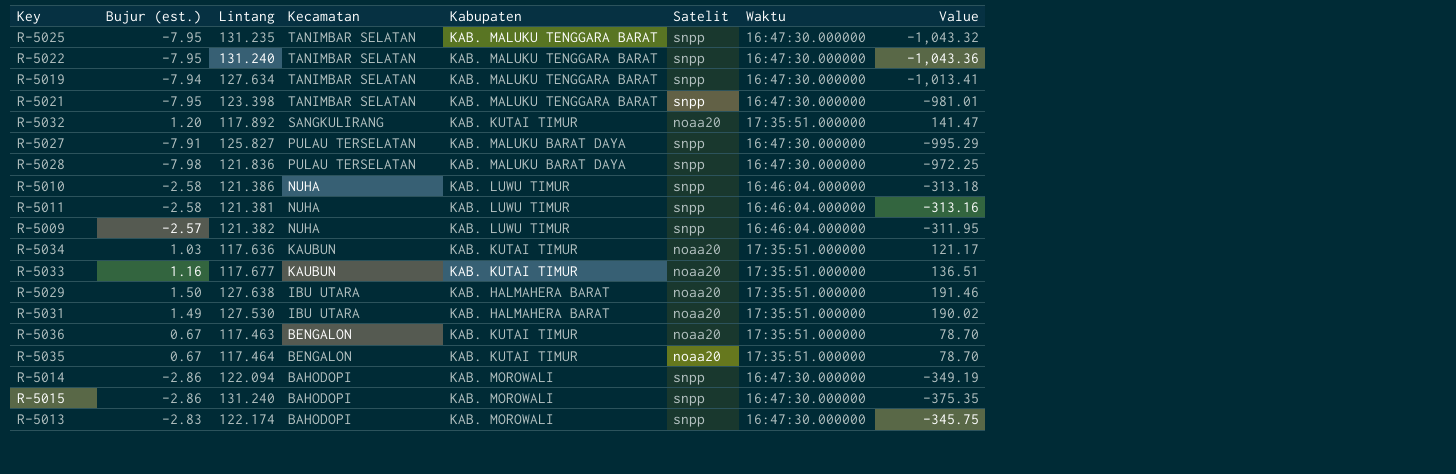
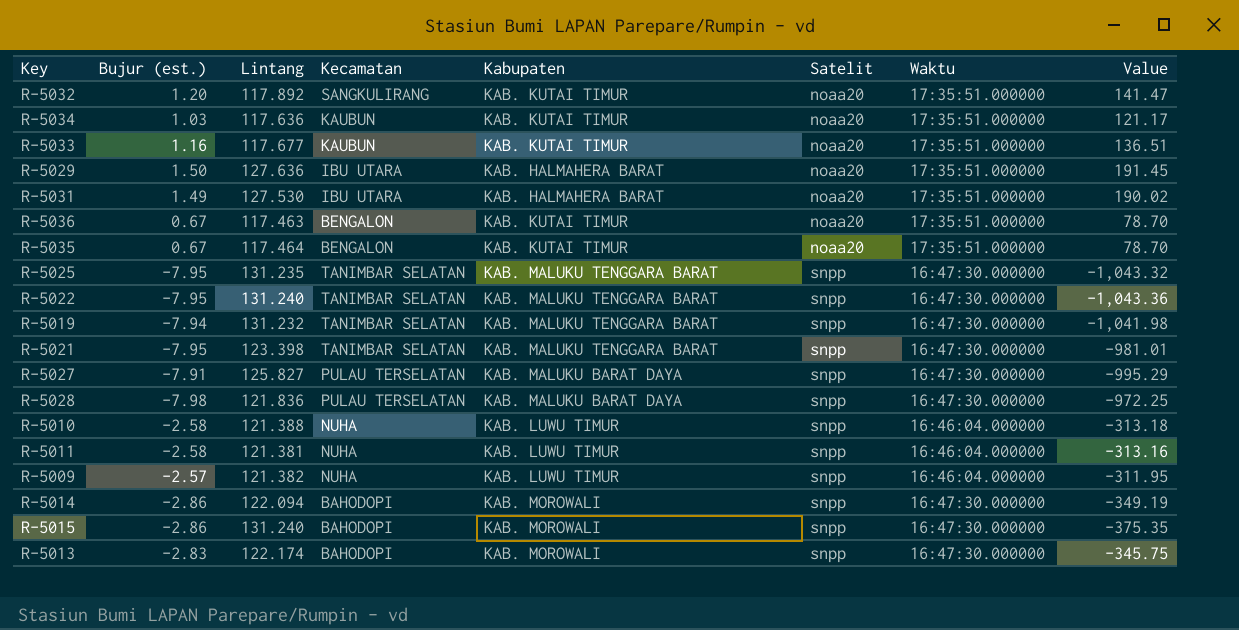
row order: Kecamatan descending -> Satelit ascending
R-5029 | Lintang: 127.638 -> 127.636
R-5029 | Value: 191.46 -> 191.45
R-5019 | Lintang: 127.634 -> 131.232
R-5019 | Value: -1,013.41 -> -1,041.98
R-5010 | Lintang: 121.386 -> 121.388

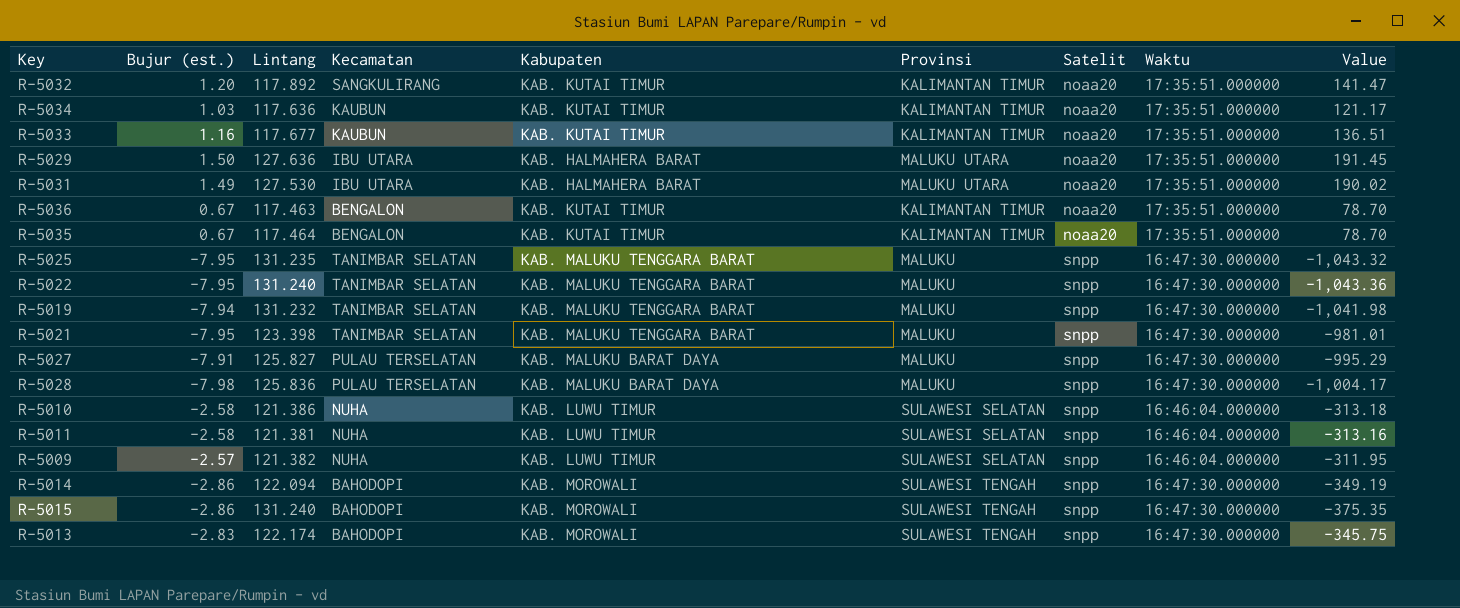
column Provinsi | position: none -> 6
R-5028 | Lintang: 121.836 -> 125.836
R-5028 | Value: -972.25 -> -1,004.17
R-5010 | Lintang: 121.388 -> 121.386

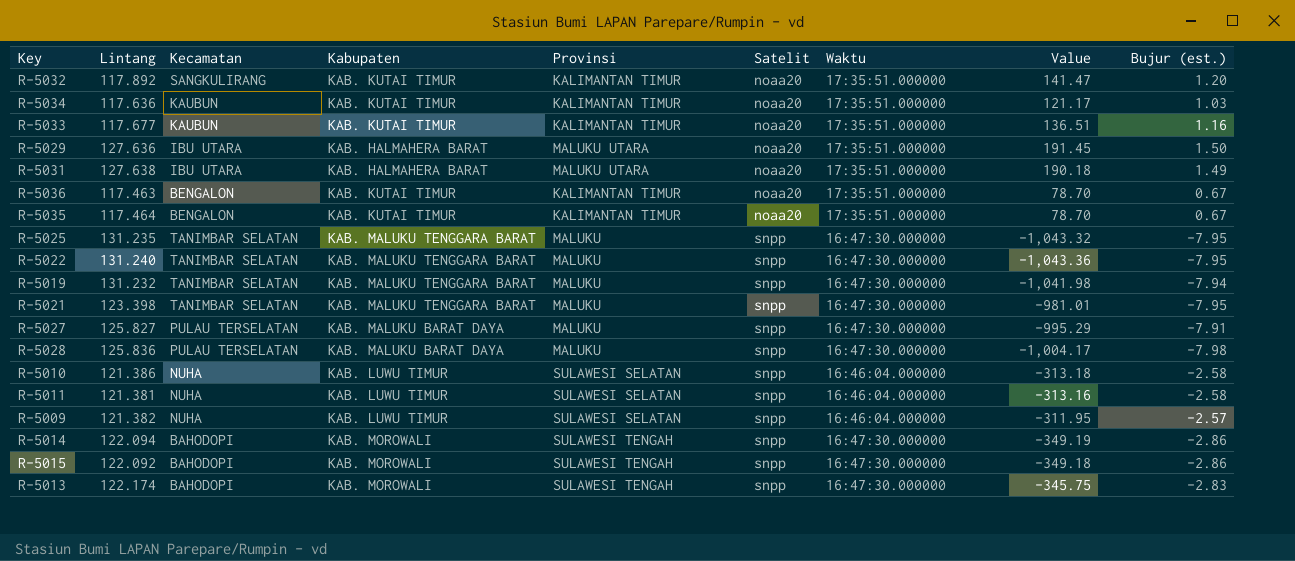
column Bujur (est.) | position: 2 -> 9
R-5031 | Lintang: 127.530 -> 127.638
R-5031 | Value: 190.02 -> 190.18
R-5015 | Lintang: 131.240 -> 122.092
R-5015 | Value: -375.35 -> -349.18

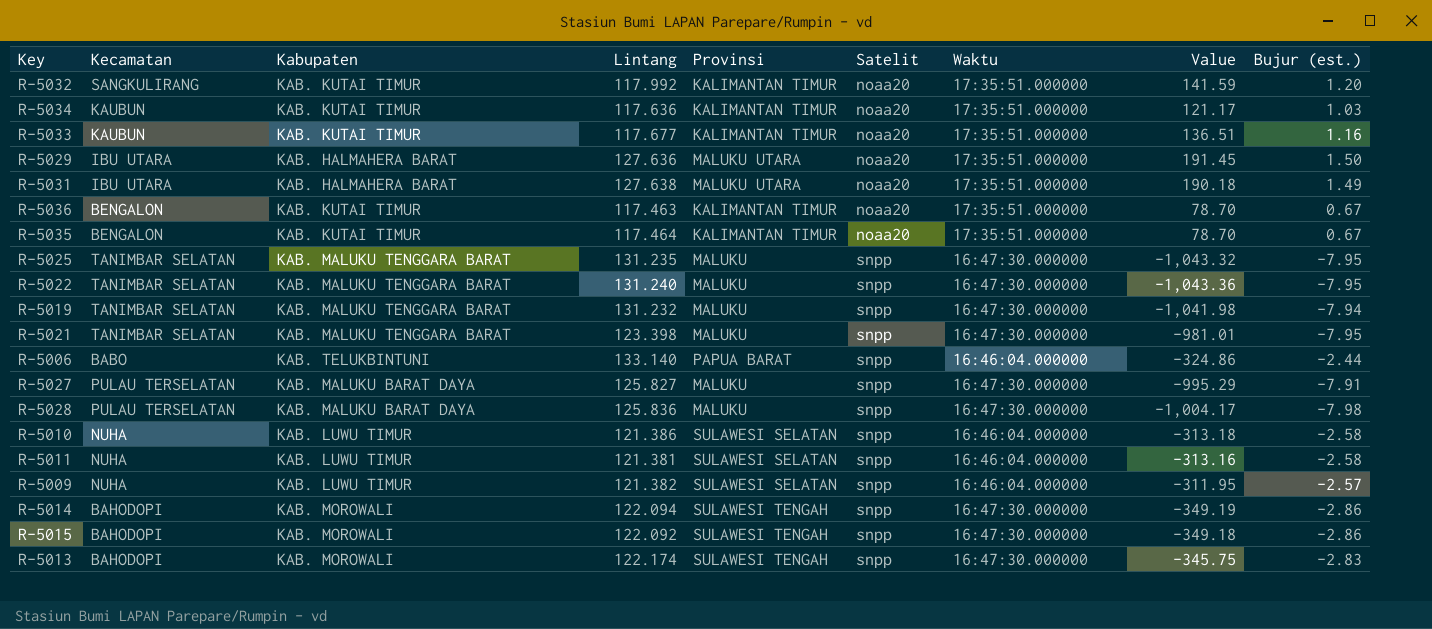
column Lintang | position: 2 -> 4
R-5032 | Lintang: 117.892 -> 117.992
R-5032 | Value: 141.47 -> 141.59
row R-5006: none -> BABO | KAB. TELUKBINTUNI | 133.140 | PAPUA BARAT | snpp | 16:46:04.000000 | -324.86 | -2.44

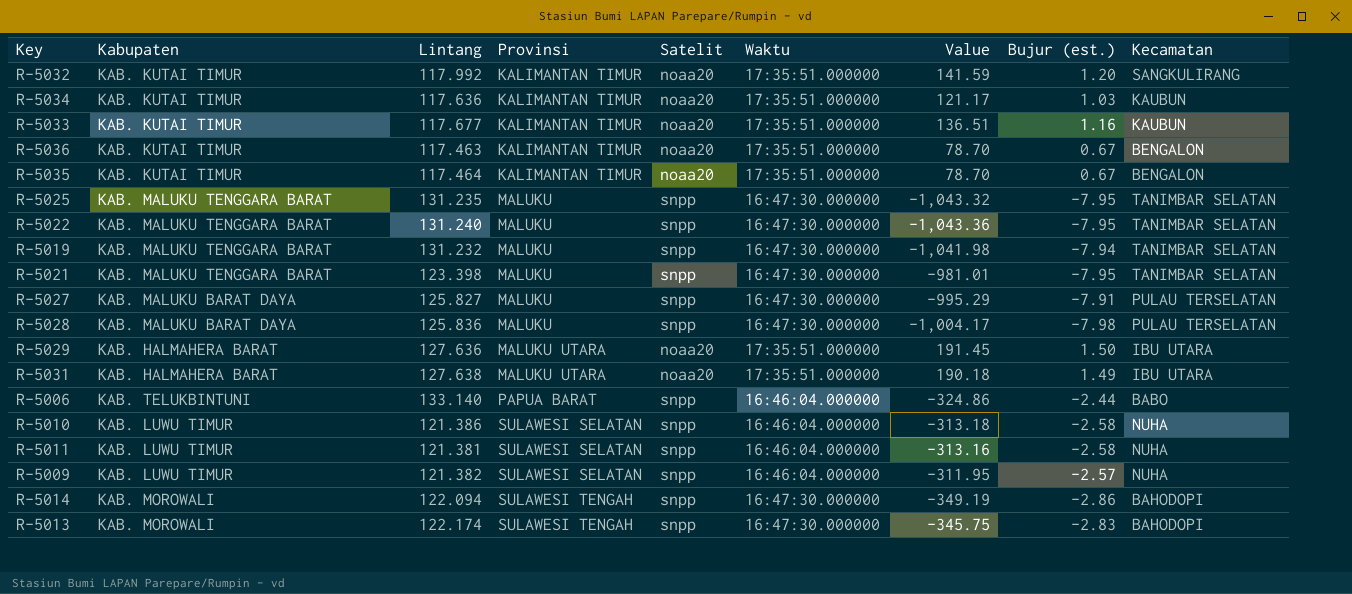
row order: Satelit ascending -> Provinsi ascending
column Kecamatan | position: 2 -> 9
row R-5015: BAHODOPI | KAB. MOROWALI | 122.092 | SULAWESI TENGAH | snpp | 16:47:30.000000 | -349.18 | -2.86 -> none

